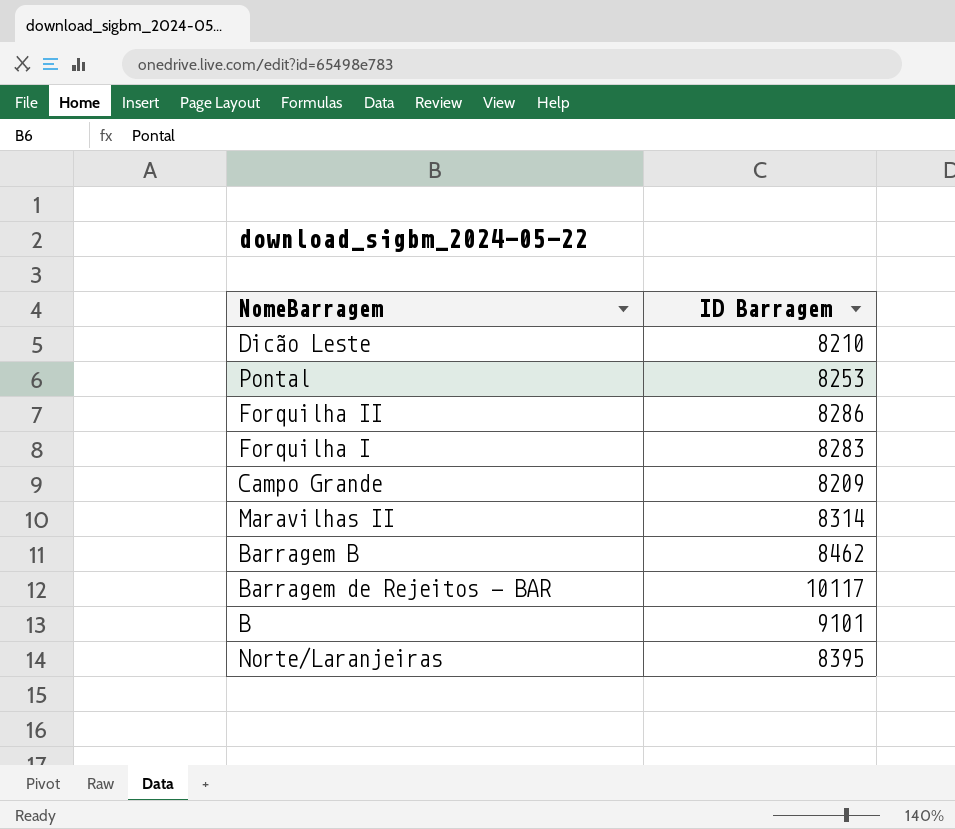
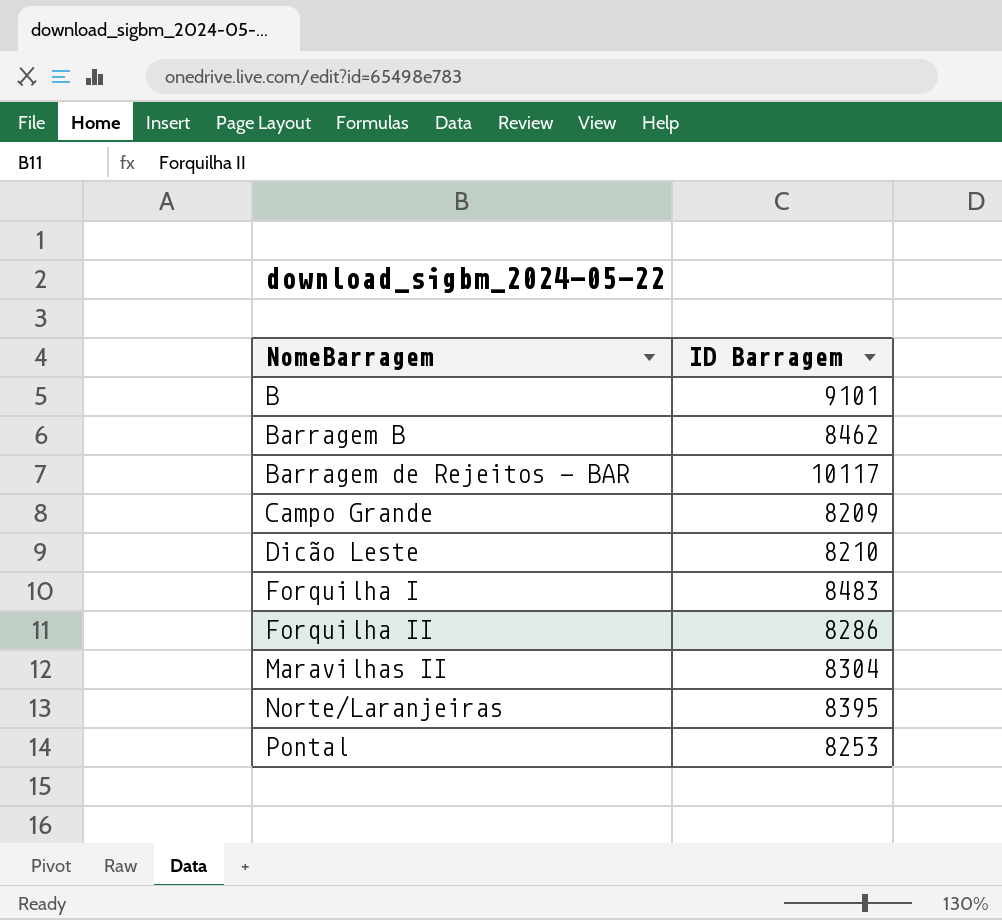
row order: none -> NomeBarragem ascending
Forquilha I | ID Barragem: 8283 -> 8483
Maravilhas II | ID Barragem: 8314 -> 8304

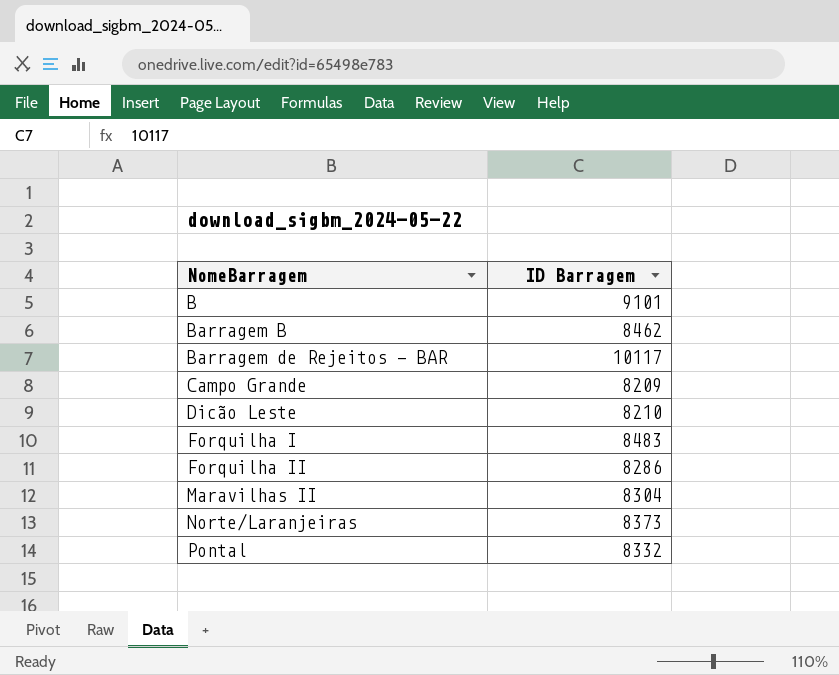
Norte/Laranjeiras | ID Barragem: 8395 -> 8373
Pontal | ID Barragem: 8253 -> 8332

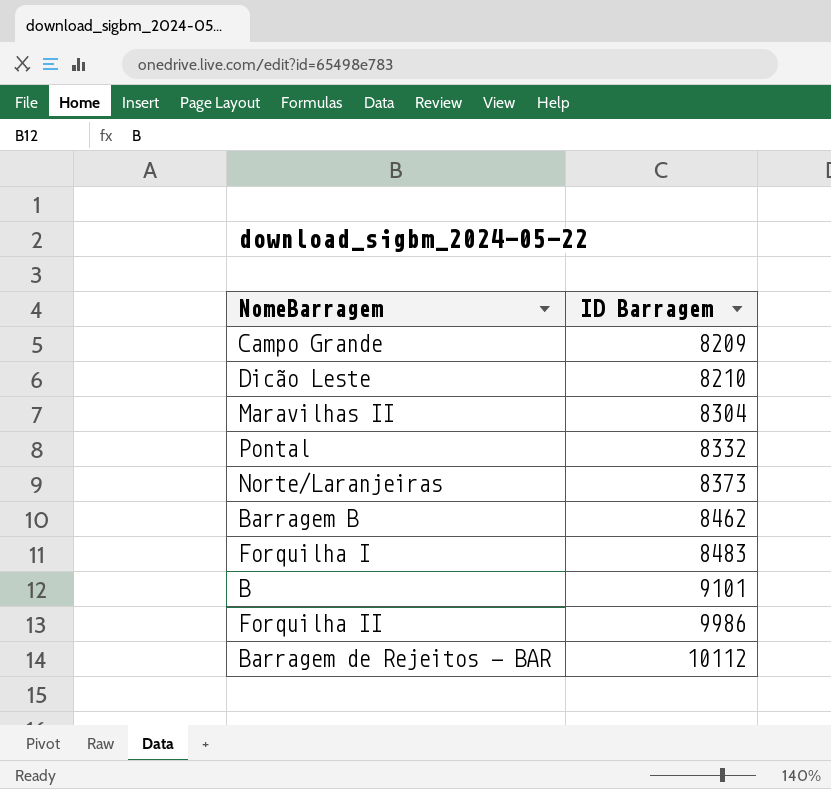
row order: NomeBarragem ascending -> ID Barragem ascending
Forquilha II | ID Barragem: 8286 -> 9986
Barragem de Rejeitos - BAR | ID Barragem: 10117 -> 10112

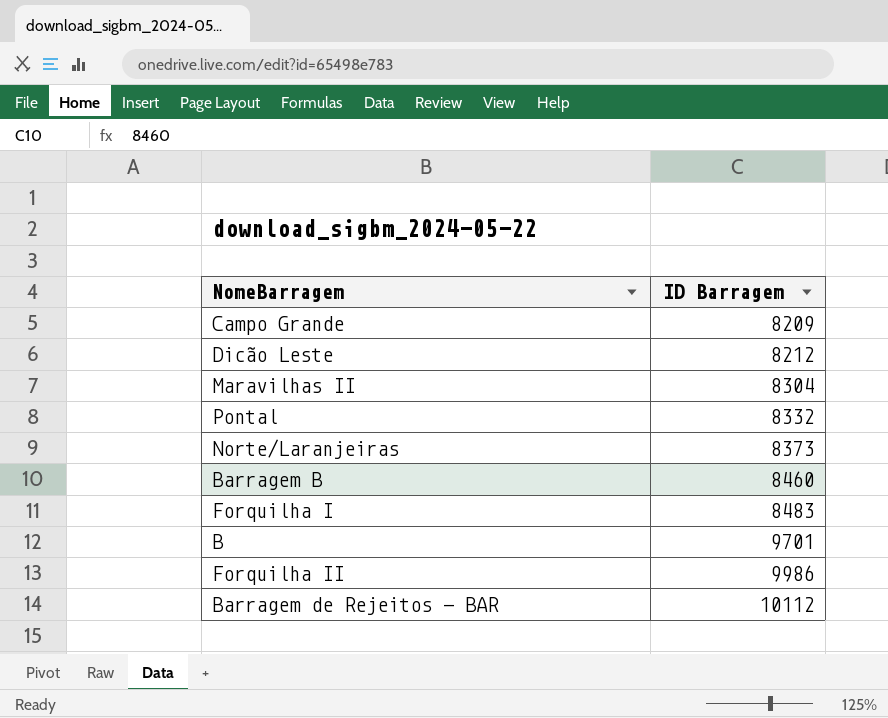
Dicão Leste | ID Barragem: 8210 -> 8212
Barragem B | ID Barragem: 8462 -> 8460
B | ID Barragem: 9101 -> 9701

